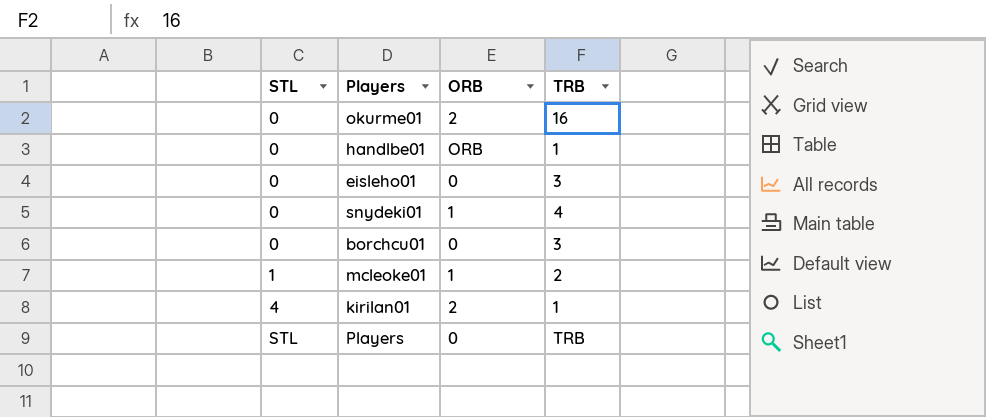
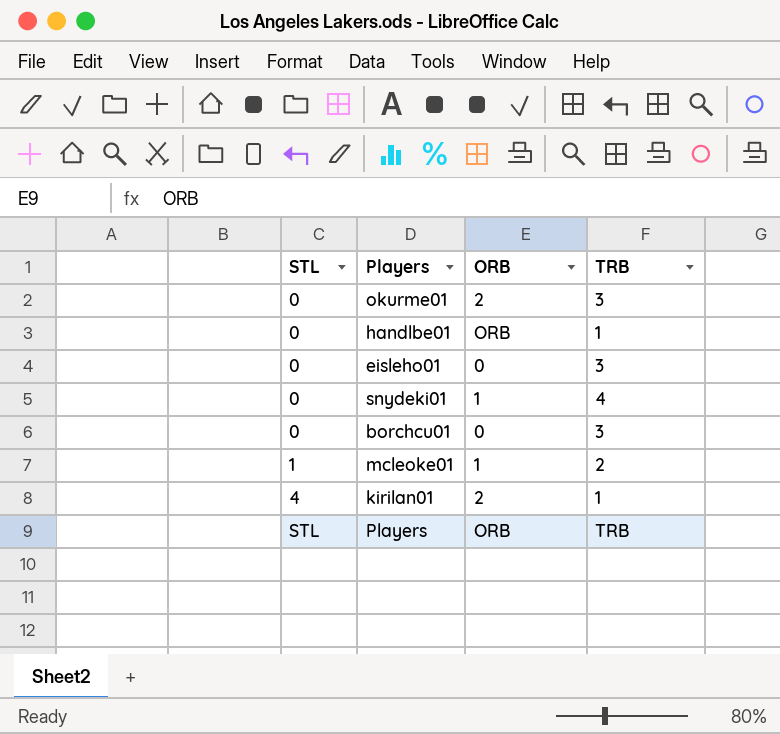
okurme01 | TRB: 16 -> 3
Players | ORB: 0 -> ORB

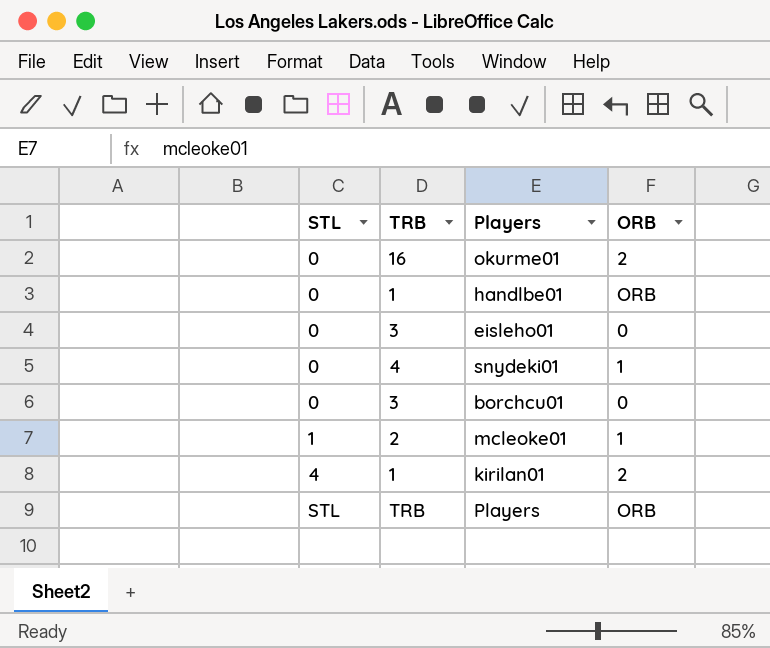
column TRB | position: 4 -> 2
okurme01 | TRB: 3 -> 16

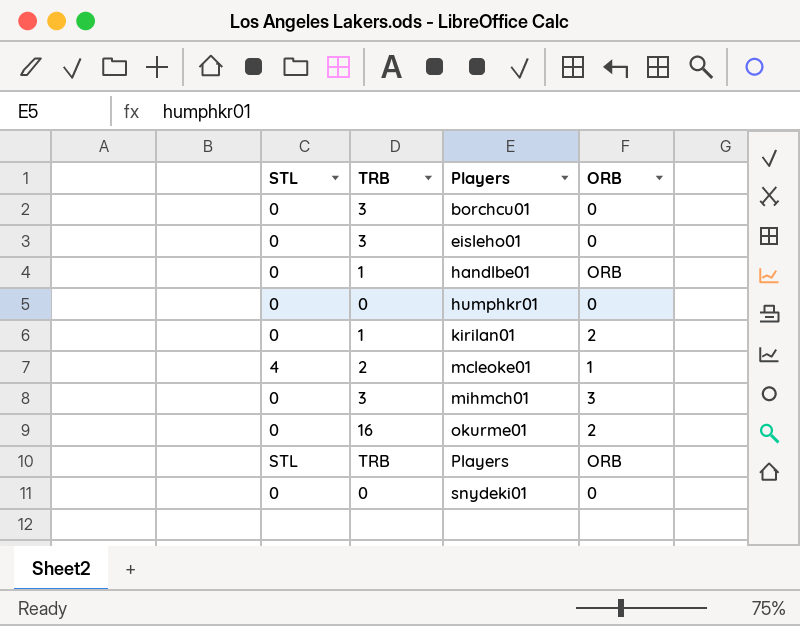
row order: STL ascending -> Players ascending
row humphkr01: none -> 0 | 0 | 0
kirilan01 | STL: 4 -> 0
mcleoke01 | STL: 1 -> 4
row mihmch01: none -> 0 | 3 | 3
snydeki01 | TRB: 4 -> 0
snydeki01 | ORB: 1 -> 0

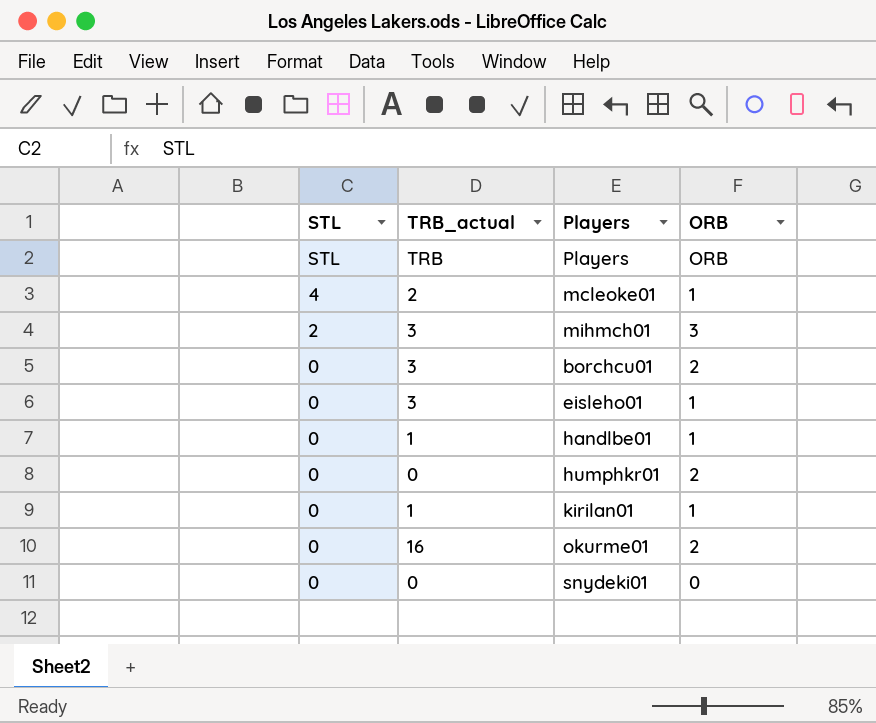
row order: Players ascending -> STL descending
column name: TRB -> TRB_actual
mihmch01 | STL: 0 -> 2
borchcu01 | ORB: 0 -> 2
eisleho01 | ORB: 0 -> 1
handlbe01 | ORB: ORB -> 1
humphkr01 | ORB: 0 -> 2
kirilan01 | ORB: 2 -> 1

